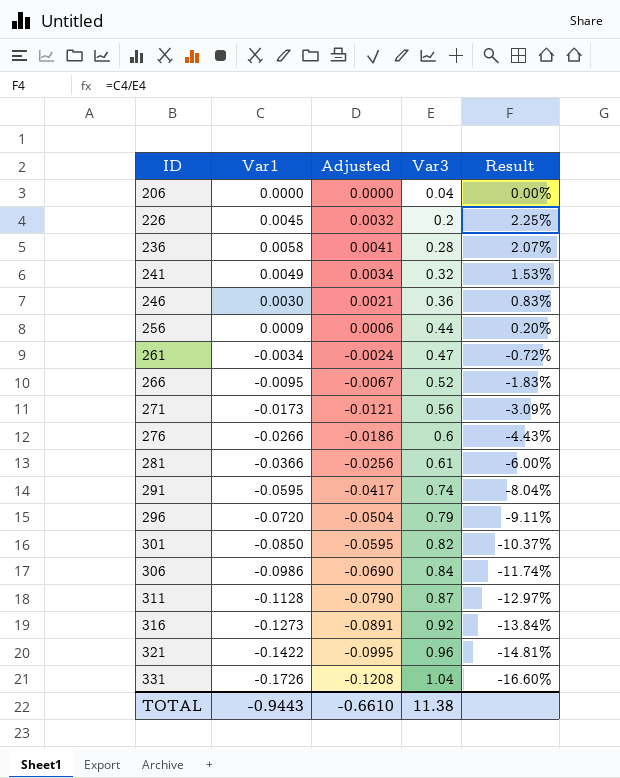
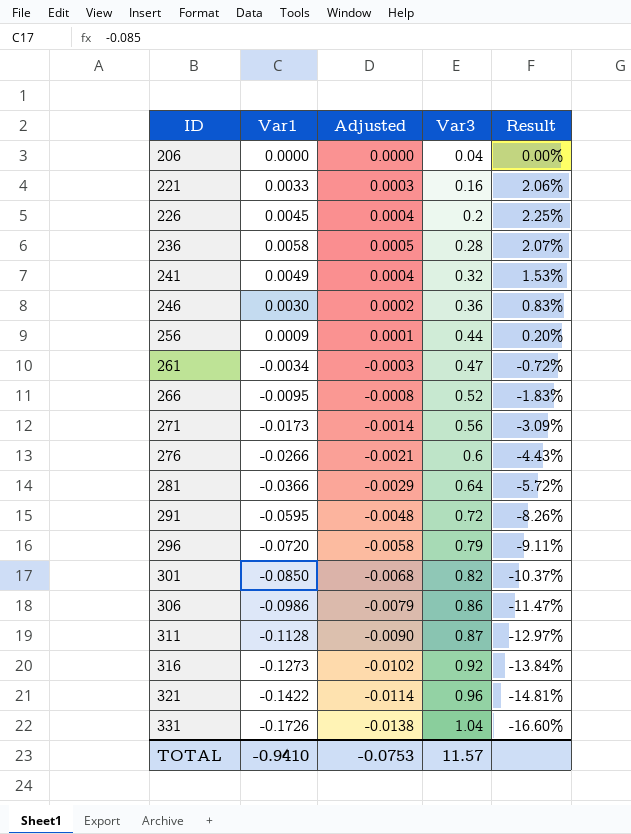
column Adjusted | formula: [Var1] * 0.7 -> [Var1] * 0.08
row 221: none -> 0.0033 | 0.0003 | 0.16 | 2.06%
281 | Var3: 0.61 -> 0.64
281 | Result: -6.00% -> -5.72%
291 | Var3: 0.74 -> 0.72
291 | Result: -8.04% -> -8.26%
306 | Var3: 0.84 -> 0.86
306 | Result: -11.74% -> -11.47%
TOTAL | Var1: -0.9443 -> -0.9410
TOTAL | Adjusted: -0.6610 -> -0.0753
TOTAL | Var3: 11.38 -> 11.57

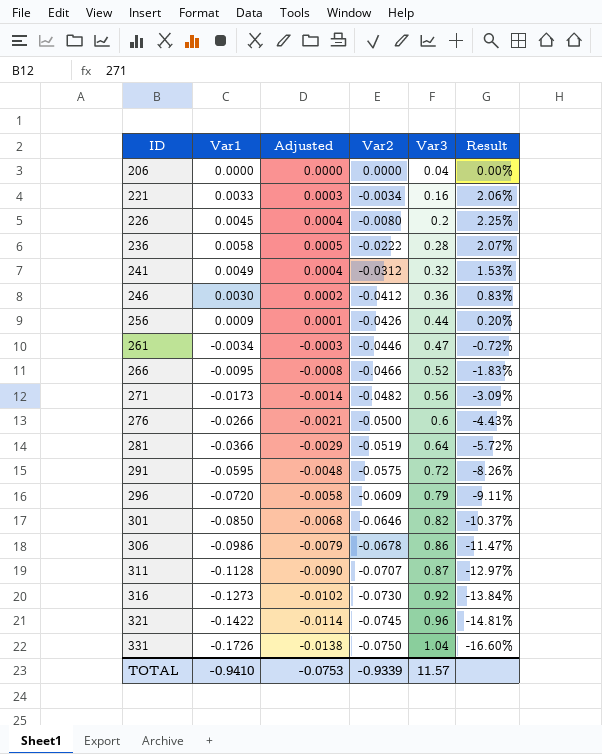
column Var2 | position: none -> 4

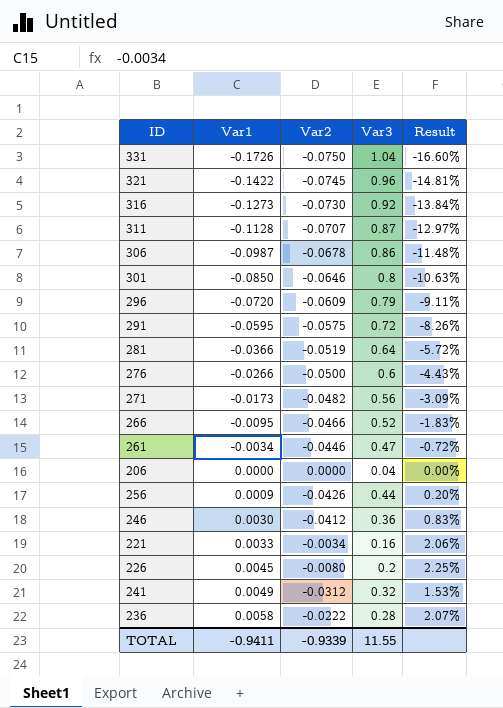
row order: ID ascending -> Var1 ascending
column Adjusted | formula: [Var1] * 0.08 -> none
306 | Var1: -0.0986 -> -0.0987
306 | Result: -11.47% -> -11.48%
301 | Var3: 0.82 -> 0.8
301 | Result: -10.37% -> -10.63%
TOTAL | Var1: -0.9410 -> -0.9411
TOTAL | Var3: 11.57 -> 11.55

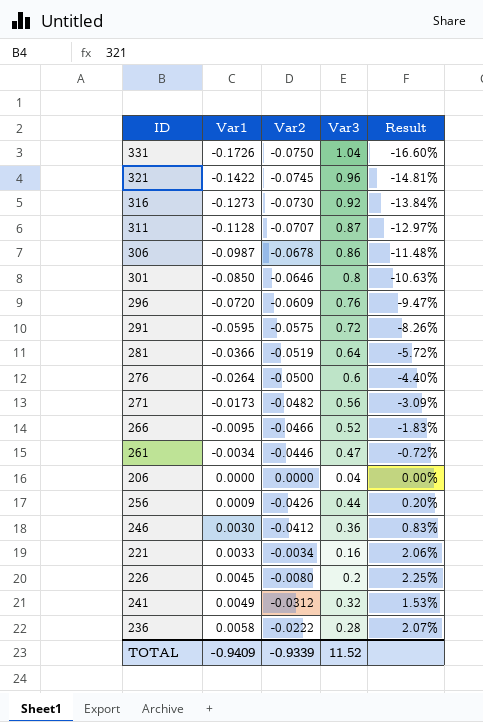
296 | Var3: 0.79 -> 0.76
296 | Result: -9.11% -> -9.47%
276 | Var1: -0.0266 -> -0.0264
276 | Result: -4.43% -> -4.40%
TOTAL | Var1: -0.9411 -> -0.9409
TOTAL | Var3: 11.55 -> 11.52

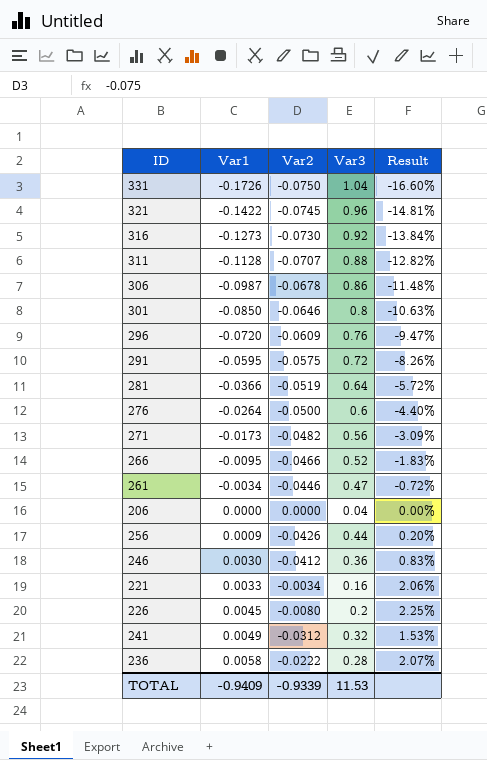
311 | Var3: 0.87 -> 0.88
311 | Result: -12.97% -> -12.82%
TOTAL | Var3: 11.52 -> 11.53

